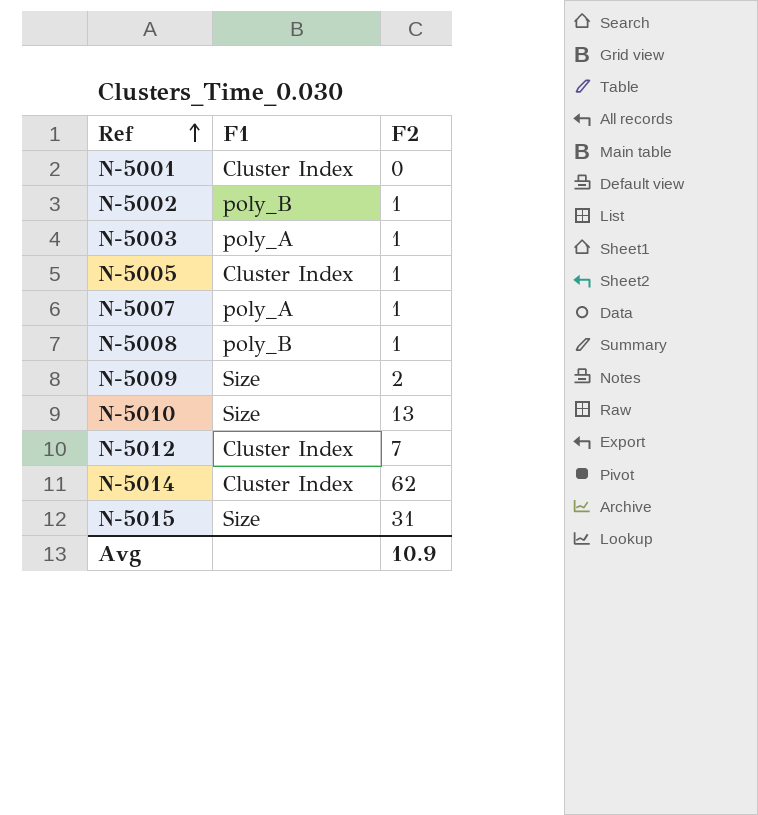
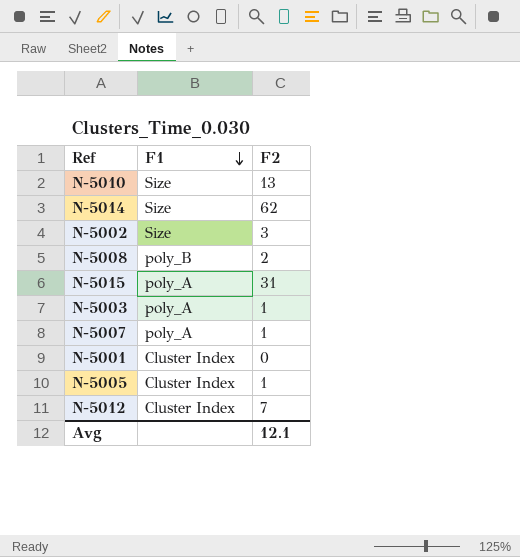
row order: Ref ascending -> F1 descending
row N-5009: Size | 2 -> none
N-5014 | F1: Cluster Index -> Size
N-5002 | F1: poly_B -> Size
N-5002 | F2: 1 -> 3
N-5008 | F2: 1 -> 2
N-5015 | F1: Size -> poly_A
Avg | F2: 10.9 -> 12.1

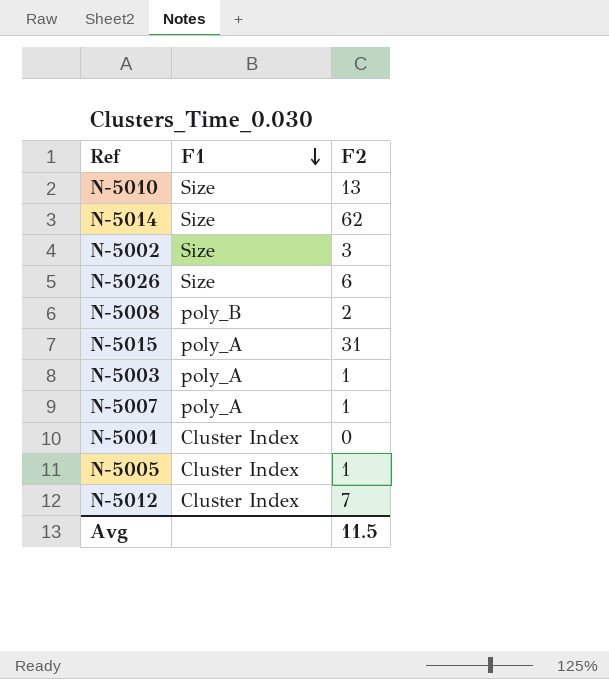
row N-5026: none -> Size | 6
Avg | F2: 12.1 -> 11.5

